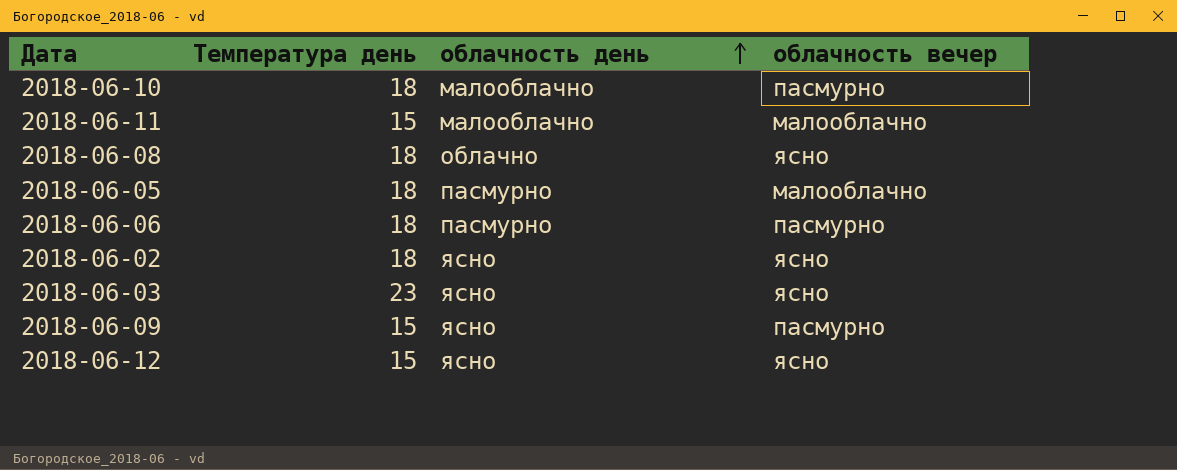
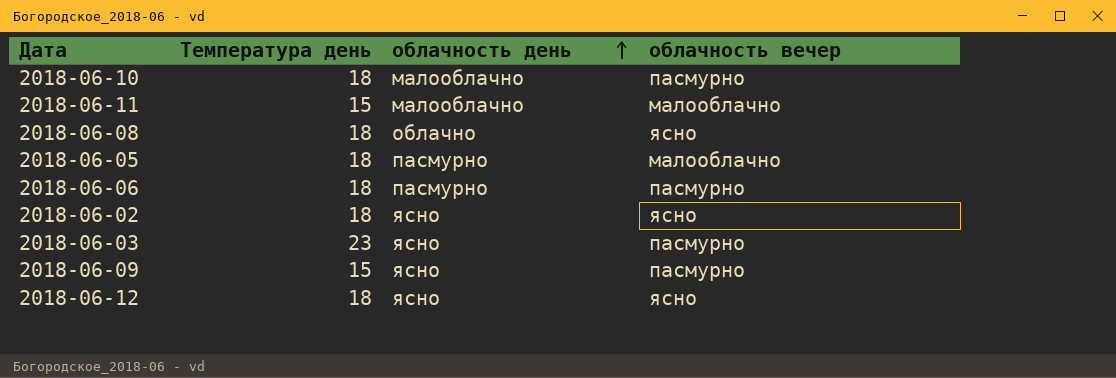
2018-06-03 | облачность вечер: ясно -> пасмурно
2018-06-12 | Температура день: 15 -> 18

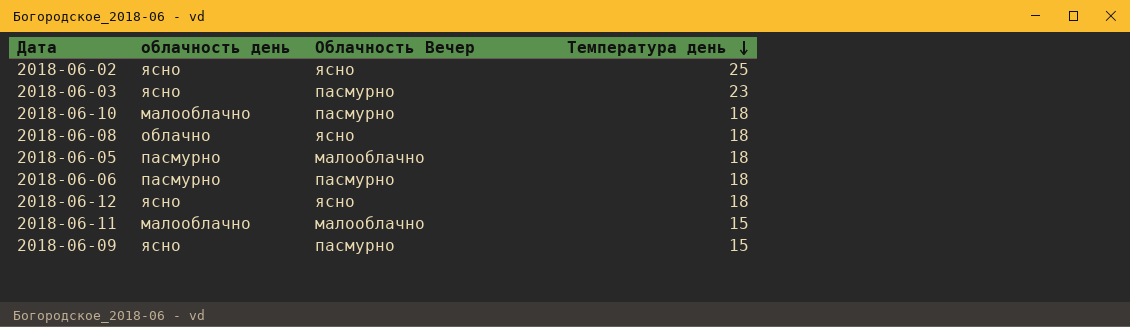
row order: облачность день ascending -> Температура день descending
column name: облачность вечер -> Облачность Вечер
column Температура день | position: 2 -> 4
2018-06-02 | Температура день: 18 -> 25

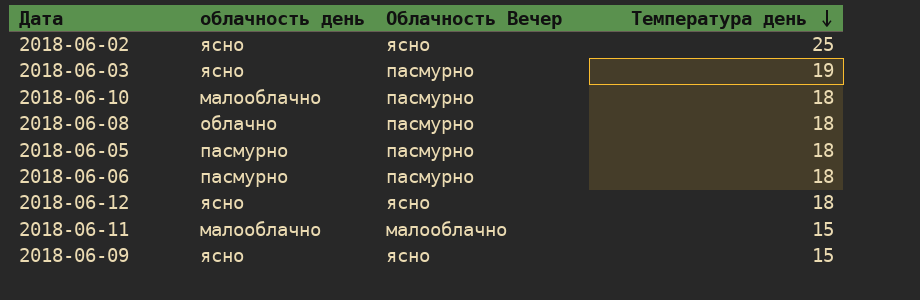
2018-06-03 | Температура день: 23 -> 19
2018-06-08 | Облачность Вечер: ясно -> пасмурно
2018-06-05 | Облачность Вечер: малооблачно -> пасмурно
2018-06-09 | Облачность Вечер: пасмурно -> ясно

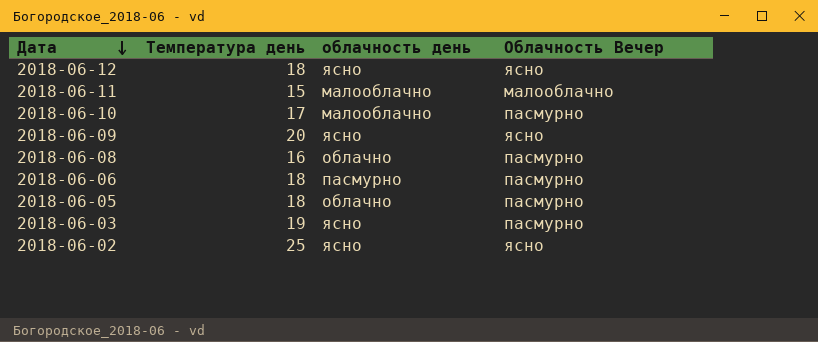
row order: Температура день descending -> Дата descending
column Температура день | position: 4 -> 2
2018-06-10 | Температура день: 18 -> 17
2018-06-09 | Температура день: 15 -> 20
2018-06-08 | Температура день: 18 -> 16
2018-06-05 | облачность день: пасмурно -> облачно

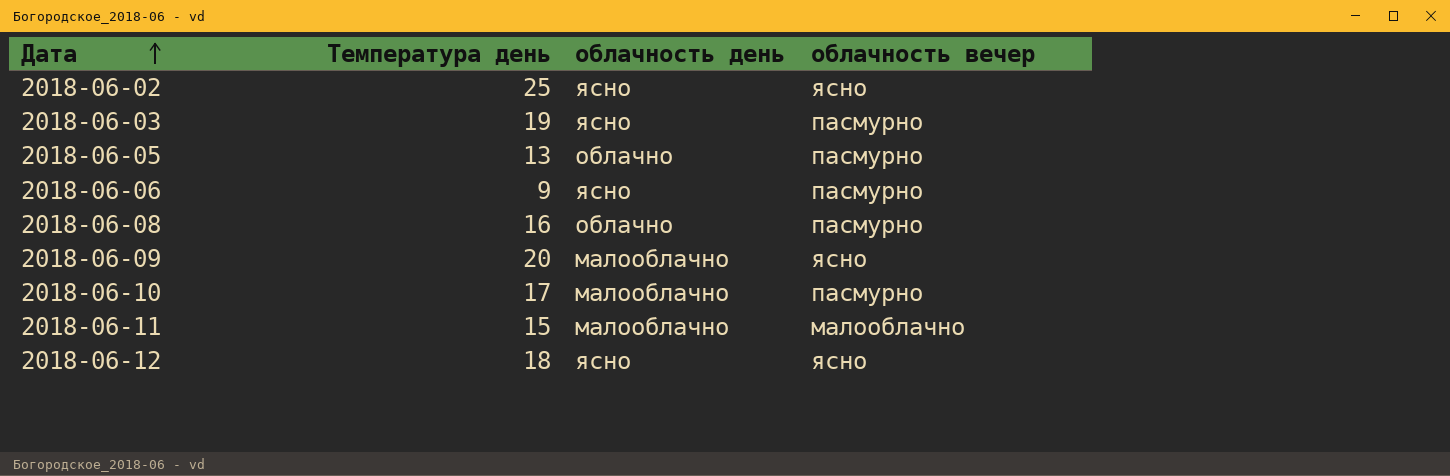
row order: Дата descending -> Дата ascending
column name: Облачность Вечер -> облачность вечер
2018-06-05 | Температура день: 18 -> 13
2018-06-06 | Температура день: 18 -> 9
2018-06-06 | облачность день: пасмурно -> ясно
2018-06-09 | облачность день: ясно -> малооблачно

